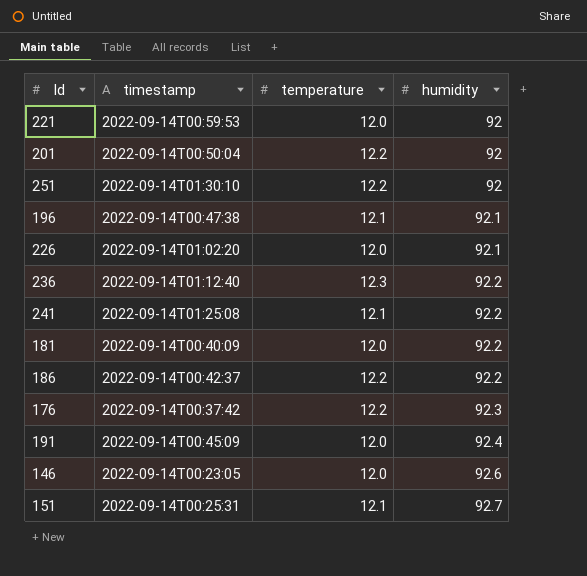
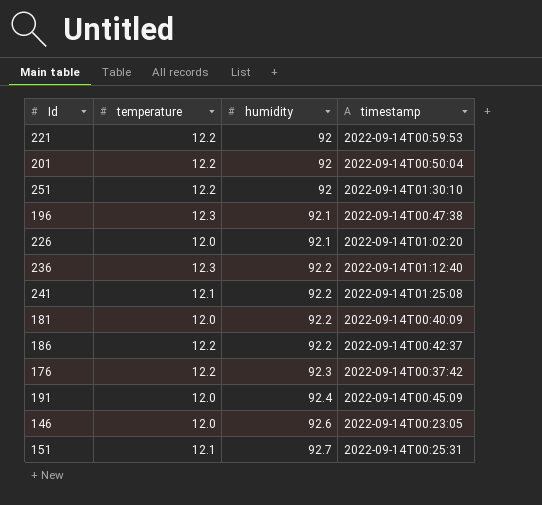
column timestamp | position: 2 -> 4
221 | temperature: 12.0 -> 12.2
196 | temperature: 12.1 -> 12.3

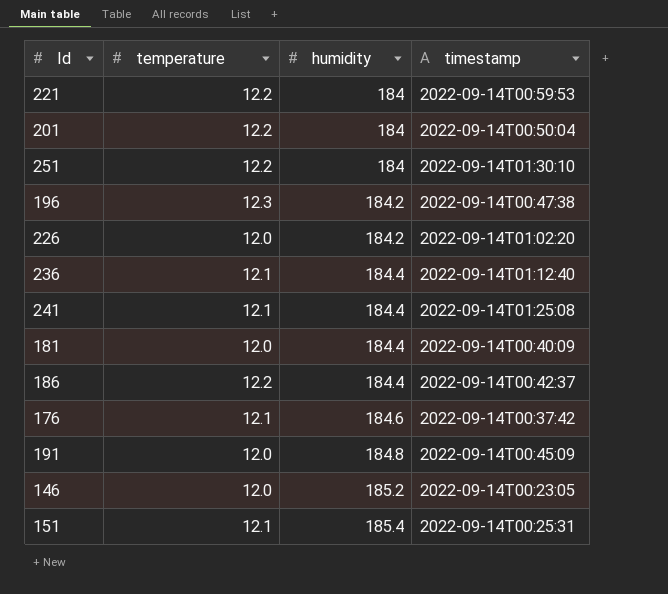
221 | humidity: 92 -> 184
201 | humidity: 92 -> 184
251 | humidity: 92 -> 184
196 | humidity: 92.1 -> 184.2
226 | humidity: 92.1 -> 184.2
236 | temperature: 12.3 -> 12.1
236 | humidity: 92.2 -> 184.4
241 | humidity: 92.2 -> 184.4
181 | humidity: 92.2 -> 184.4
186 | humidity: 92.2 -> 184.4
176 | temperature: 12.2 -> 12.1
176 | humidity: 92.3 -> 184.6
191 | humidity: 92.4 -> 184.8
146 | humidity: 92.6 -> 185.2
151 | humidity: 92.7 -> 185.4

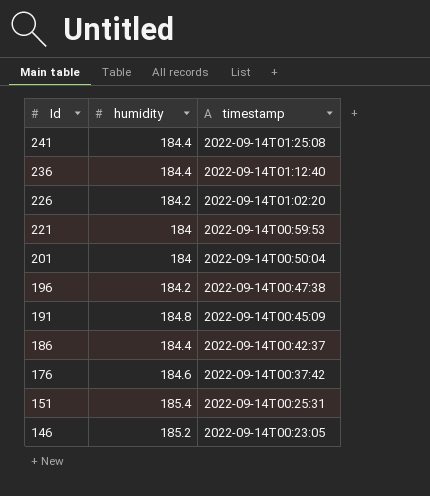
row order: humidity ascending -> Id descending
column temperature | position: 2 -> none
row 251: 12.2 | 184 | 2022-09-14T01:30:10 -> none
row 181: 12.0 | 184.4 | 2022-09-14T00:40:09 -> none

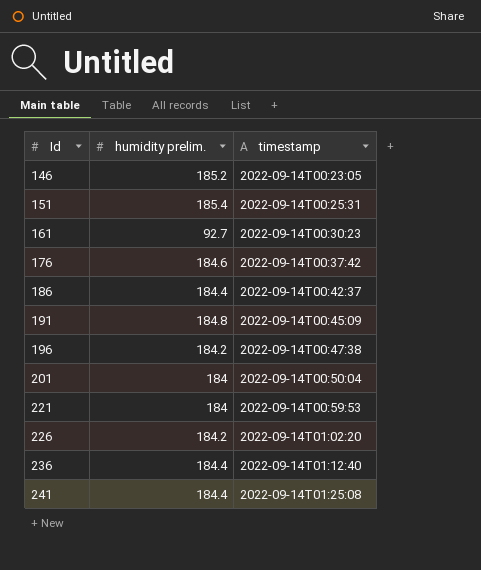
row order: Id descending -> Id ascending
column name: humidity -> humidity prelim.
row 161: none -> 92.7 | 2022-09-14T00:30:23

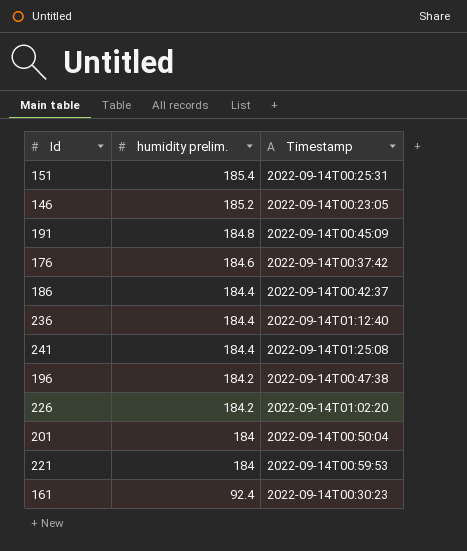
row order: Id ascending -> humidity prelim. descending
column name: timestamp -> Timestamp
161 | humidity prelim.: 92.7 -> 92.4

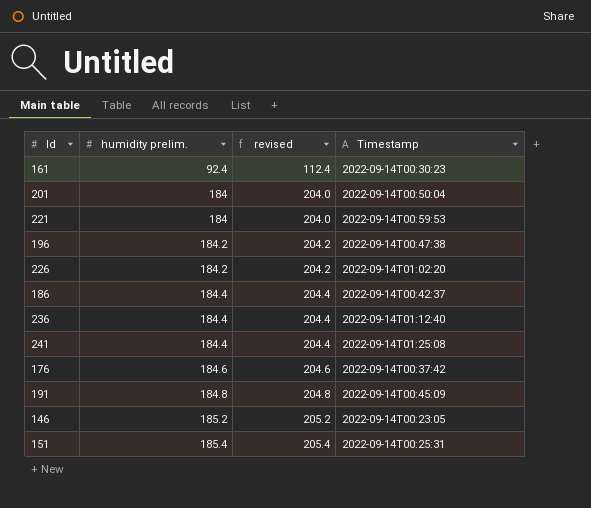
row order: humidity prelim. descending -> humidity prelim. ascending
column revised | formula: none -> [humidity prelim.] + 20

